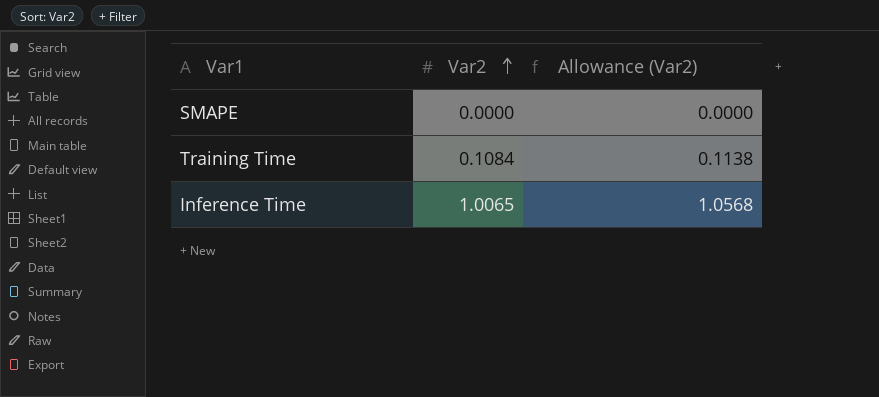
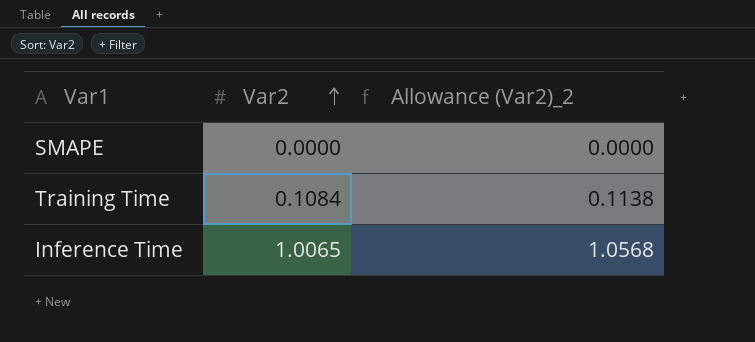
column name: Allowance (Var2) -> Allowance (Var2)_2

